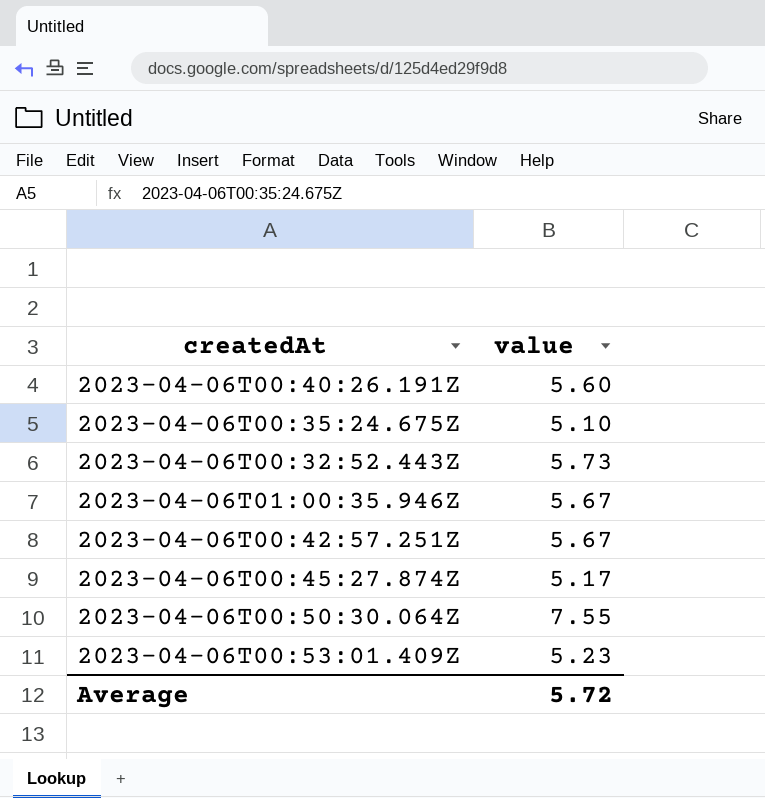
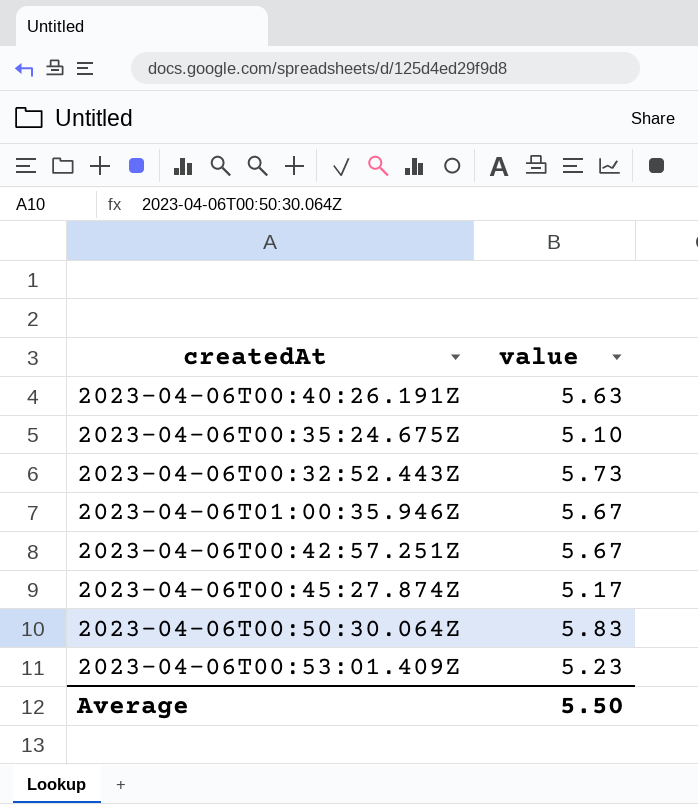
2023-04-06T00:40:26.191Z | value: 5.60 -> 5.63
2023-04-06T00:50:30.064Z | value: 7.55 -> 5.83
Average | value: 5.72 -> 5.50

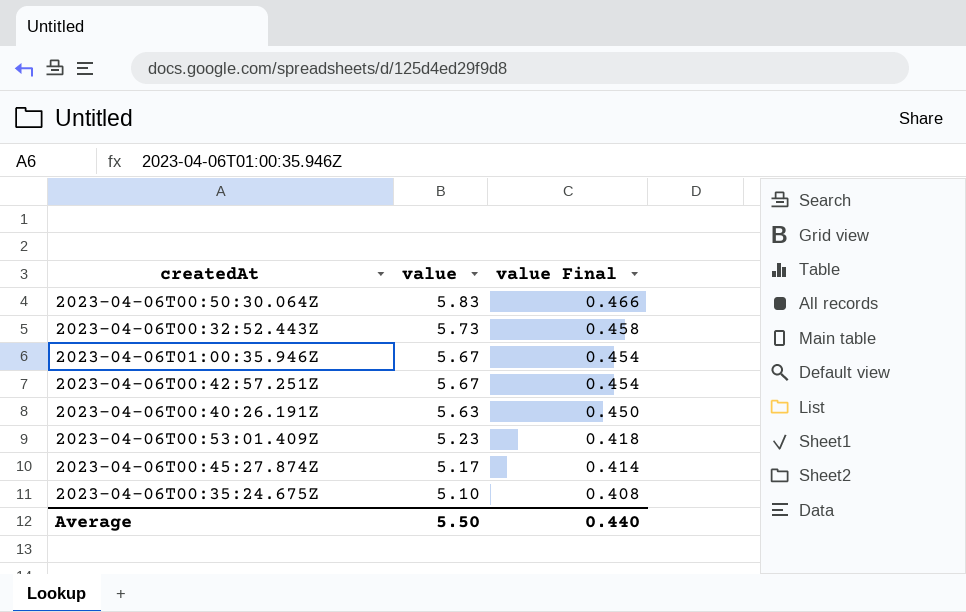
row order: none -> value descending
column value Final | formula: none -> [value] * 0.08

